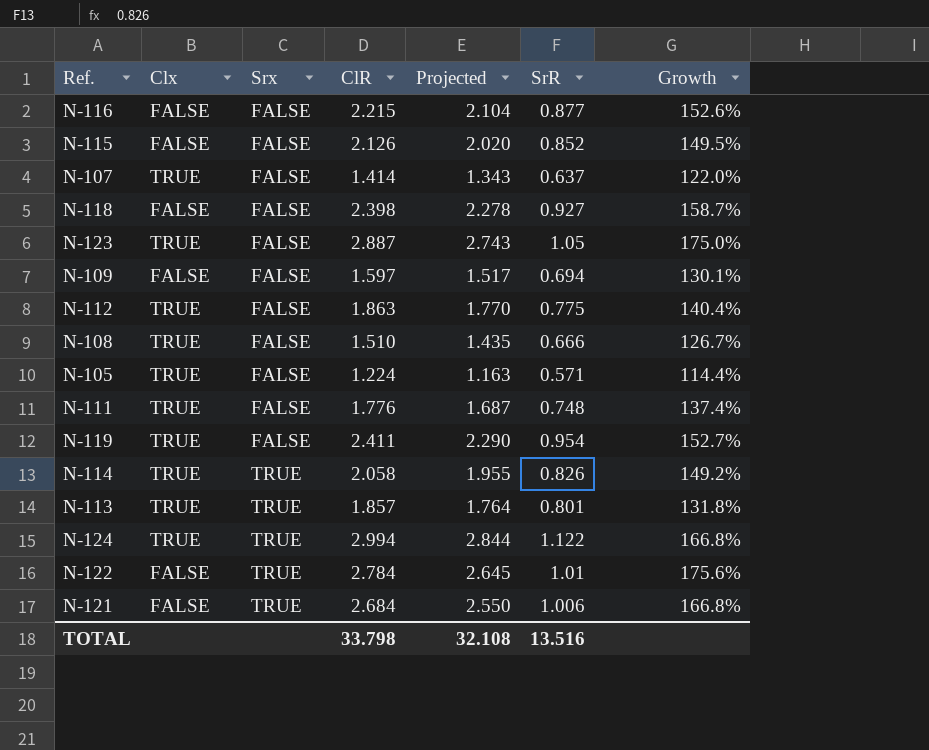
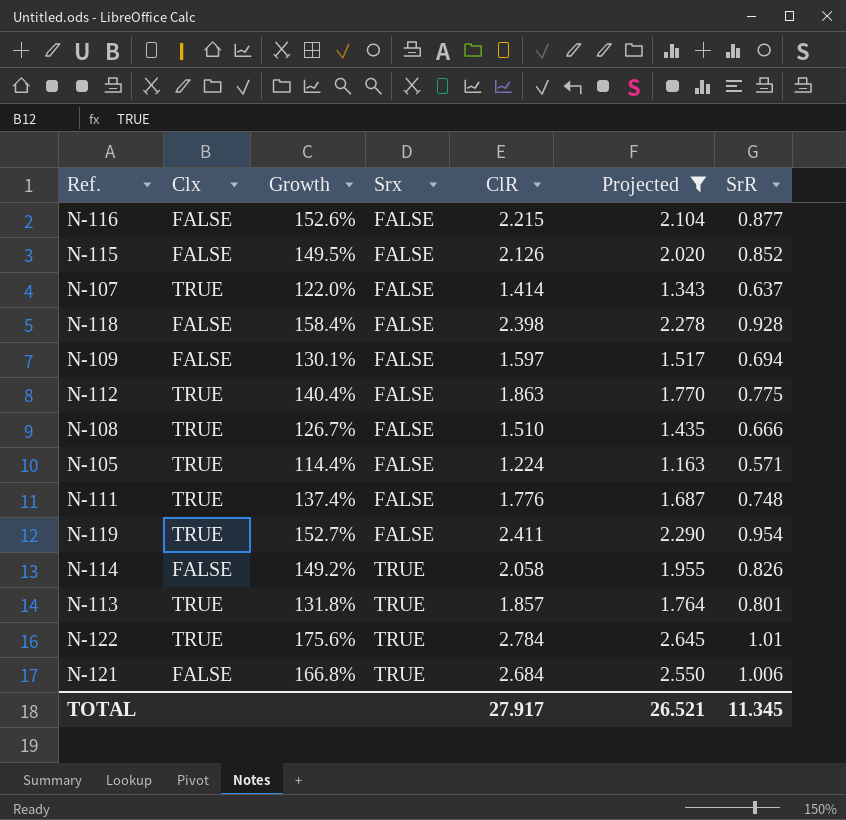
filter: none -> Projected <= 2.645
column Growth | position: 7 -> 3
N-118 | Growth: 158.7% -> 158.4%
N-118 | SrR: 0.927 -> 0.928
N-114 | Clx: TRUE -> FALSE
N-122 | Clx: FALSE -> TRUE
TOTAL | ClR: 33.798 -> 27.917
TOTAL | Projected: 32.108 -> 26.521
TOTAL | SrR: 13.516 -> 11.345

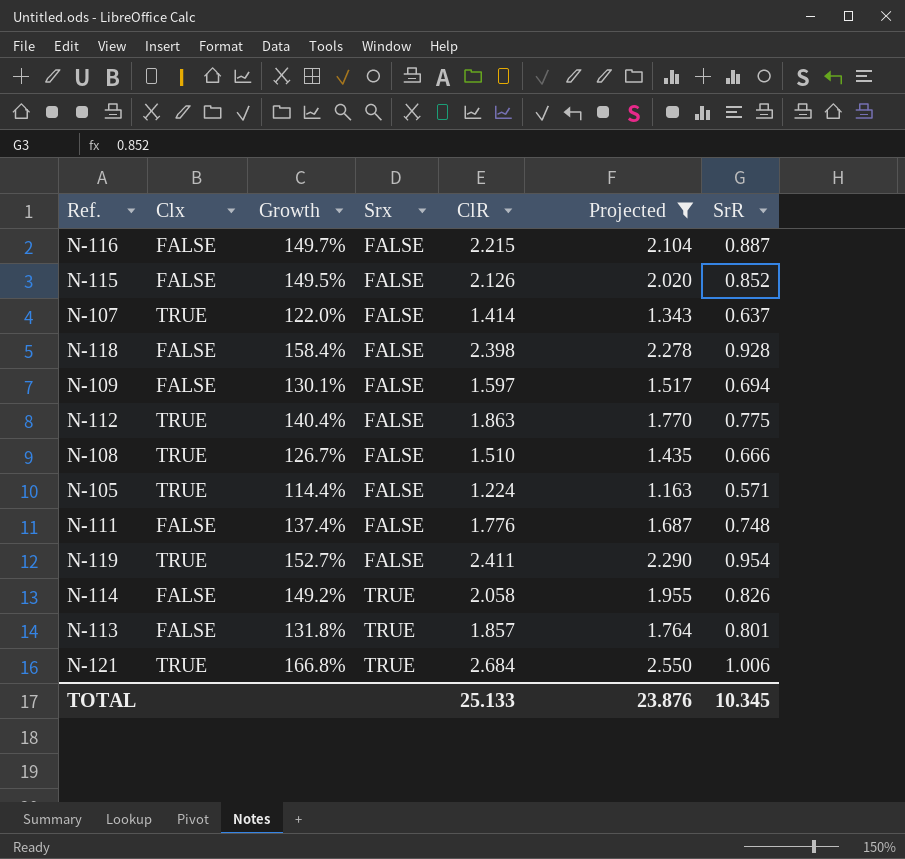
row N-122: TRUE | 175.6% | TRUE | 2.784 | 2.645 | 1.01 -> none
N-116 | Growth: 152.6% -> 149.7%
N-116 | SrR: 0.877 -> 0.887
N-111 | Clx: TRUE -> FALSE
N-113 | Clx: TRUE -> FALSE
N-121 | Clx: FALSE -> TRUE
TOTAL | ClR: 27.917 -> 25.133
TOTAL | Projected: 26.521 -> 23.876
TOTAL | SrR: 11.345 -> 10.345

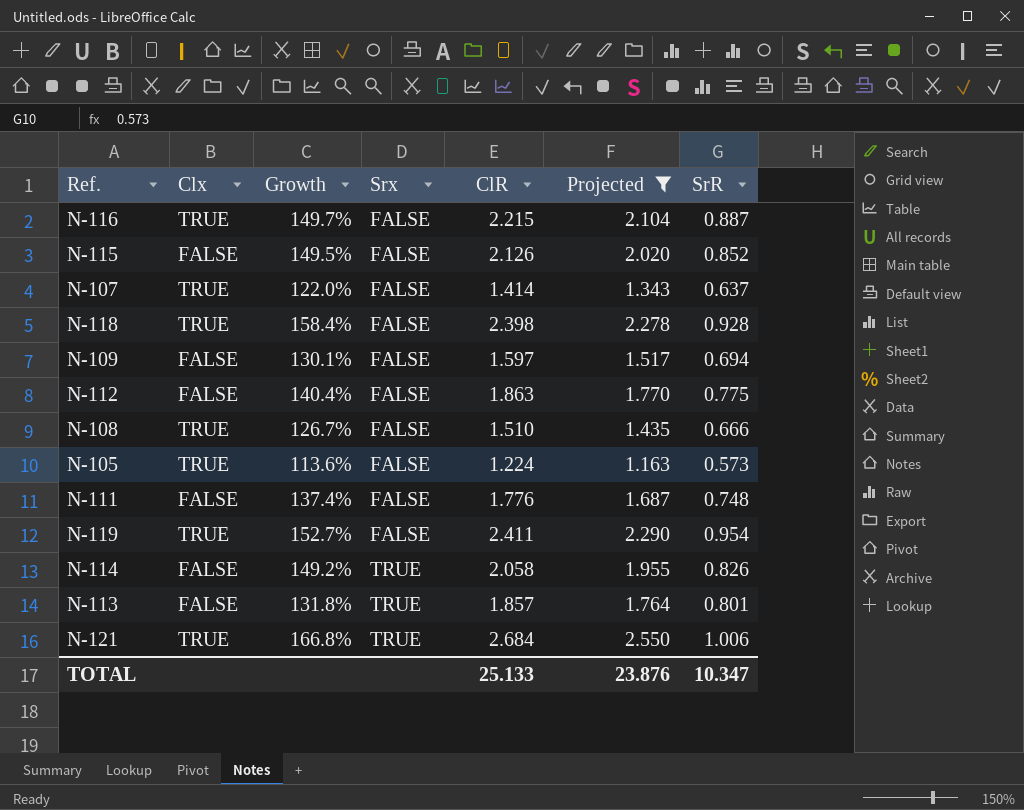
N-116 | Clx: FALSE -> TRUE
N-118 | Clx: FALSE -> TRUE
N-112 | Clx: TRUE -> FALSE
N-105 | Growth: 114.4% -> 113.6%
N-105 | SrR: 0.571 -> 0.573
TOTAL | SrR: 10.345 -> 10.347

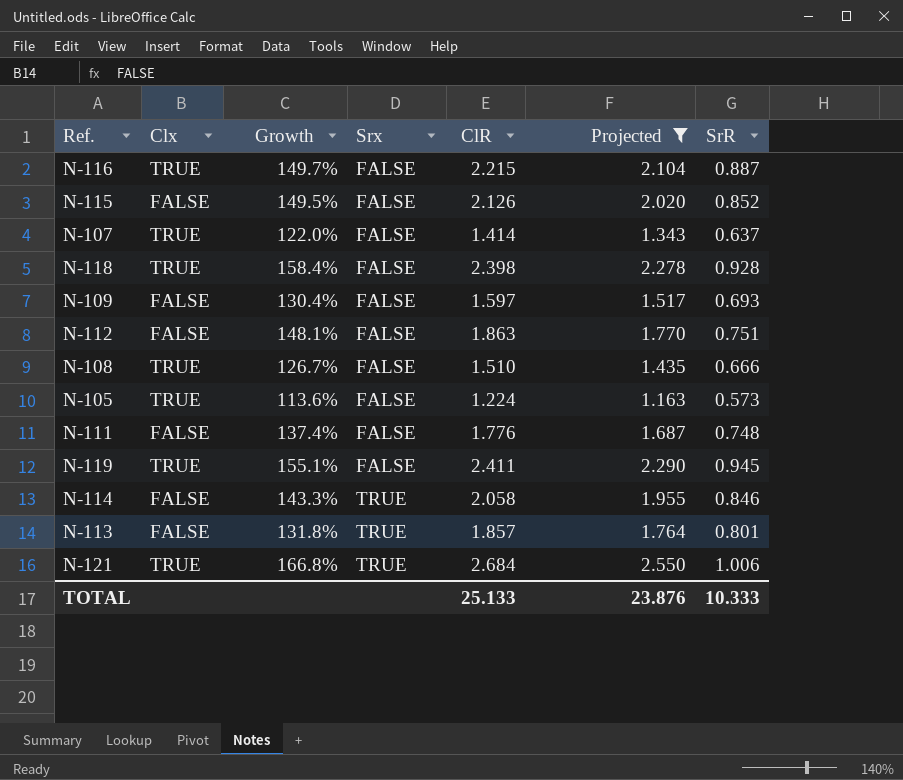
N-109 | Growth: 130.1% -> 130.4%
N-109 | SrR: 0.694 -> 0.693
N-112 | Growth: 140.4% -> 148.1%
N-112 | SrR: 0.775 -> 0.751
N-119 | Growth: 152.7% -> 155.1%
N-119 | SrR: 0.954 -> 0.945
N-114 | Growth: 149.2% -> 143.3%
N-114 | SrR: 0.826 -> 0.846
TOTAL | SrR: 10.347 -> 10.333

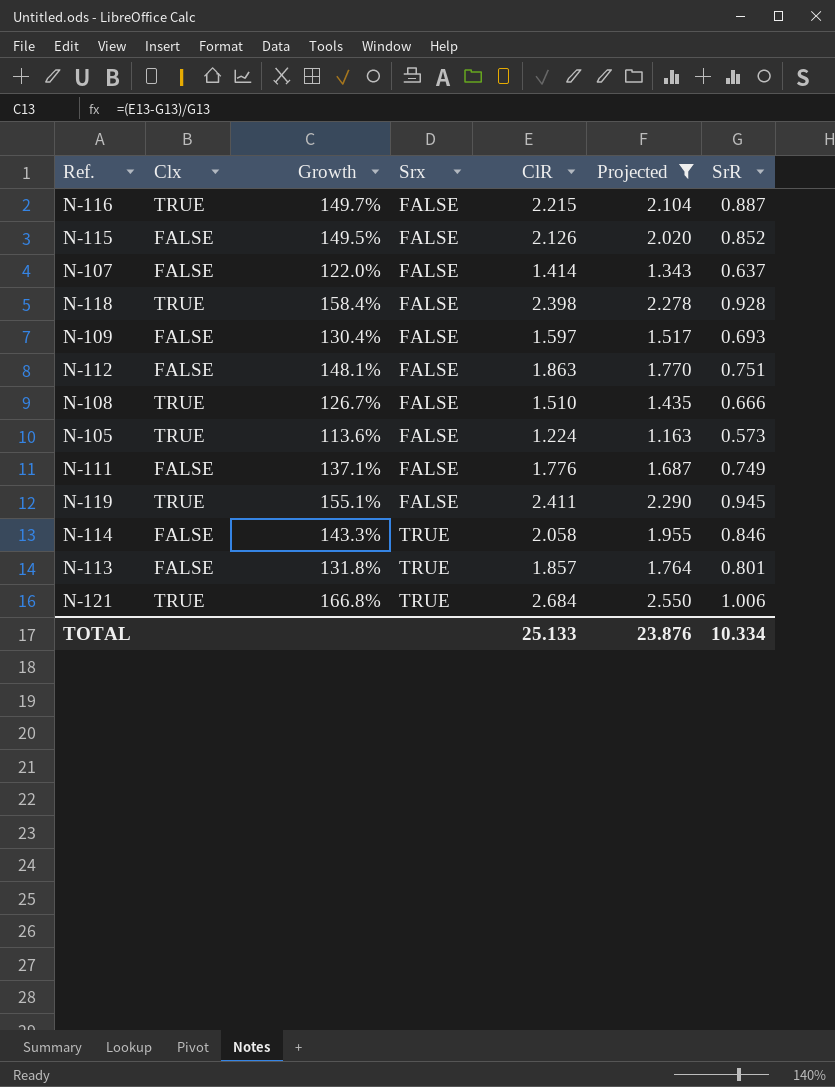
N-107 | Clx: TRUE -> FALSE
N-111 | Growth: 137.4% -> 137.1%
N-111 | SrR: 0.748 -> 0.749
TOTAL | SrR: 10.333 -> 10.334

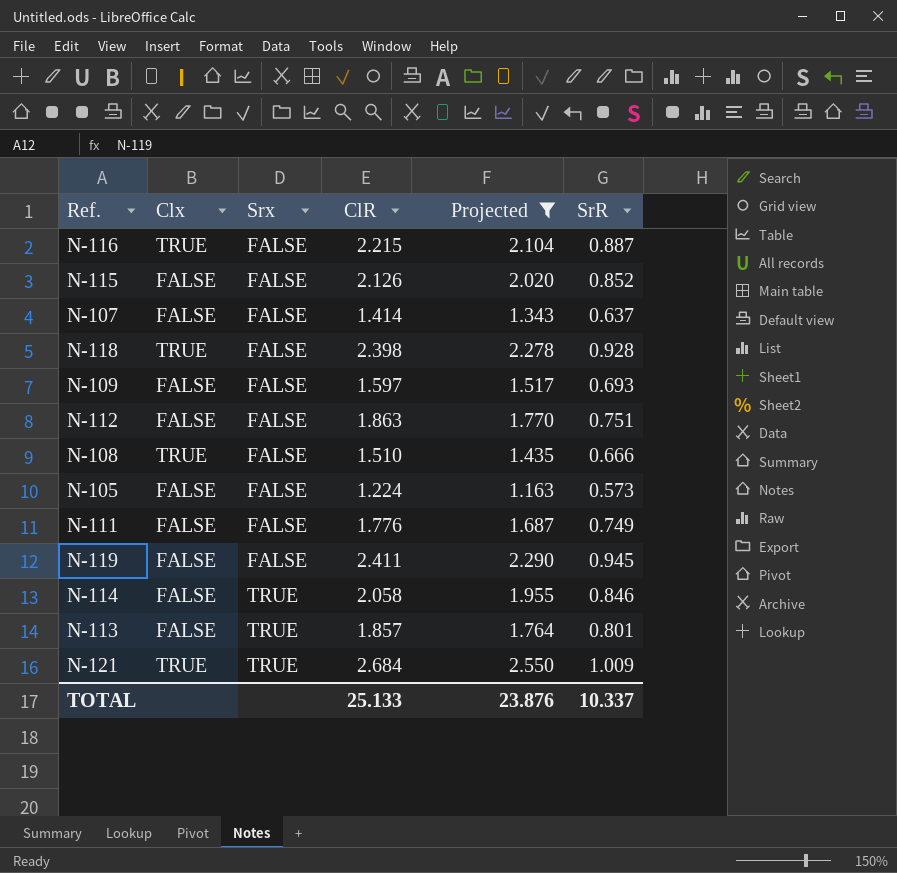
column Growth | formula: ([ClR] - [SrR]) / [SrR] -> none
N-105 | Clx: TRUE -> FALSE
N-119 | Clx: TRUE -> FALSE
N-121 | SrR: 1.006 -> 1.009
TOTAL | SrR: 10.334 -> 10.337

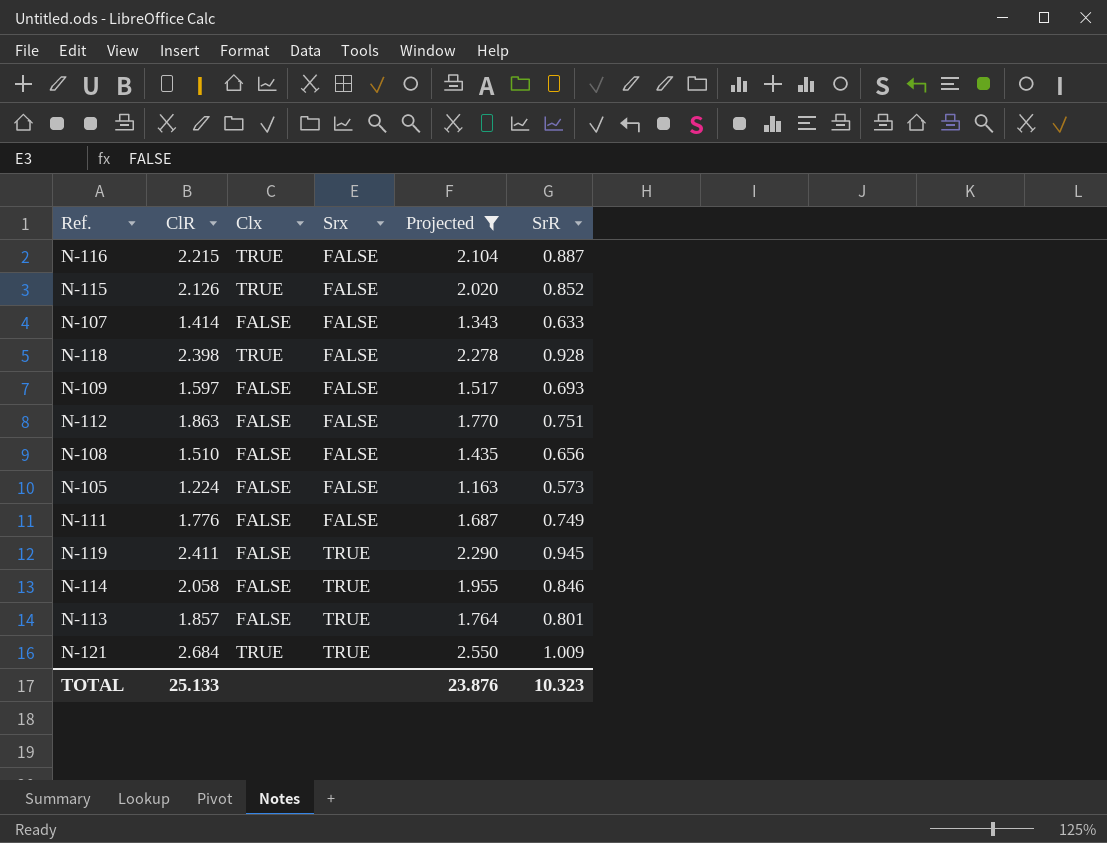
column ClR | position: 4 -> 2
N-115 | Clx: FALSE -> TRUE
N-107 | SrR: 0.637 -> 0.633
N-108 | Clx: TRUE -> FALSE
N-108 | SrR: 0.666 -> 0.656
N-119 | Srx: FALSE -> TRUE
TOTAL | SrR: 10.337 -> 10.323

